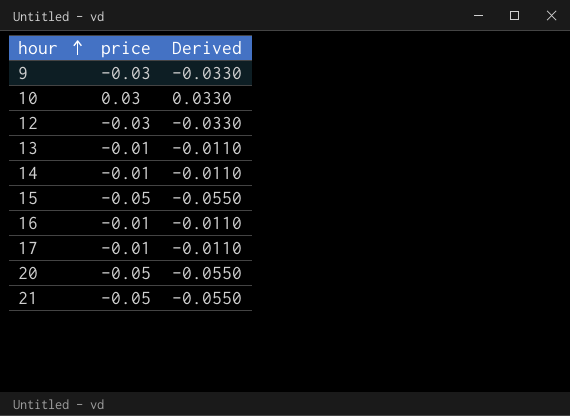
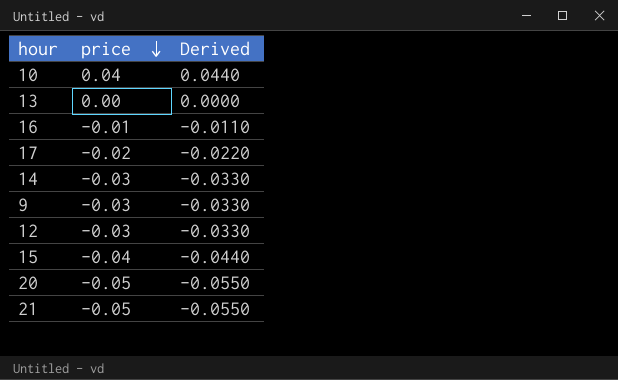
row order: hour ascending -> price descending
10 | price: 0.03 -> 0.04
10 | Derived: 0.0330 -> 0.0440
13 | price: -0.01 -> 0.00
13 | Derived: -0.0110 -> 0.0000
17 | price: -0.01 -> -0.02
17 | Derived: -0.0110 -> -0.0220
14 | price: -0.01 -> -0.03
14 | Derived: -0.0110 -> -0.0330
15 | price: -0.05 -> -0.04
15 | Derived: -0.0550 -> -0.0440

